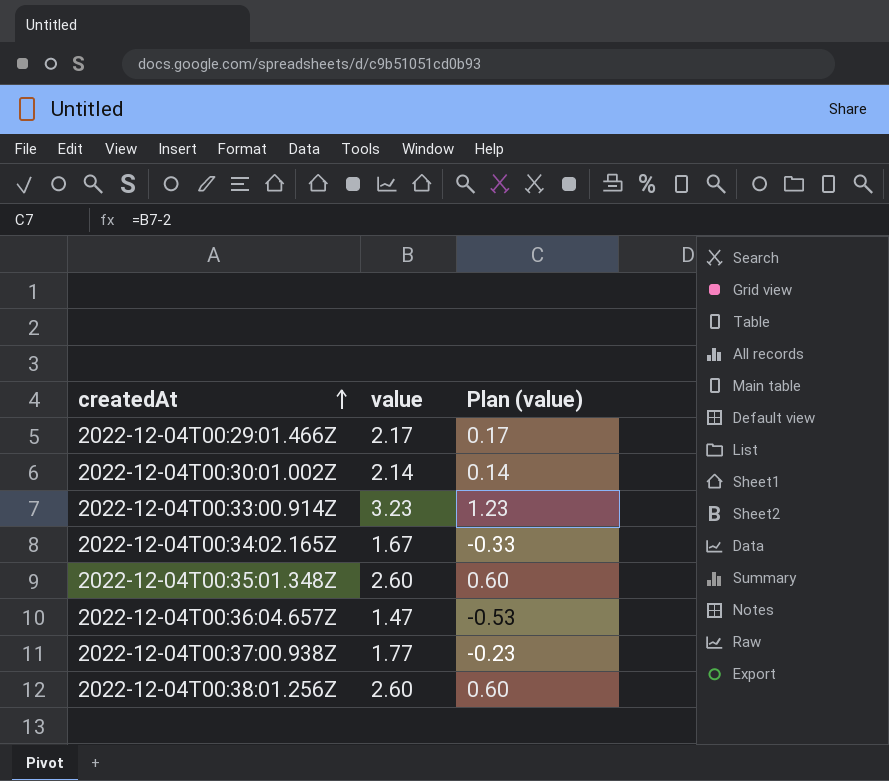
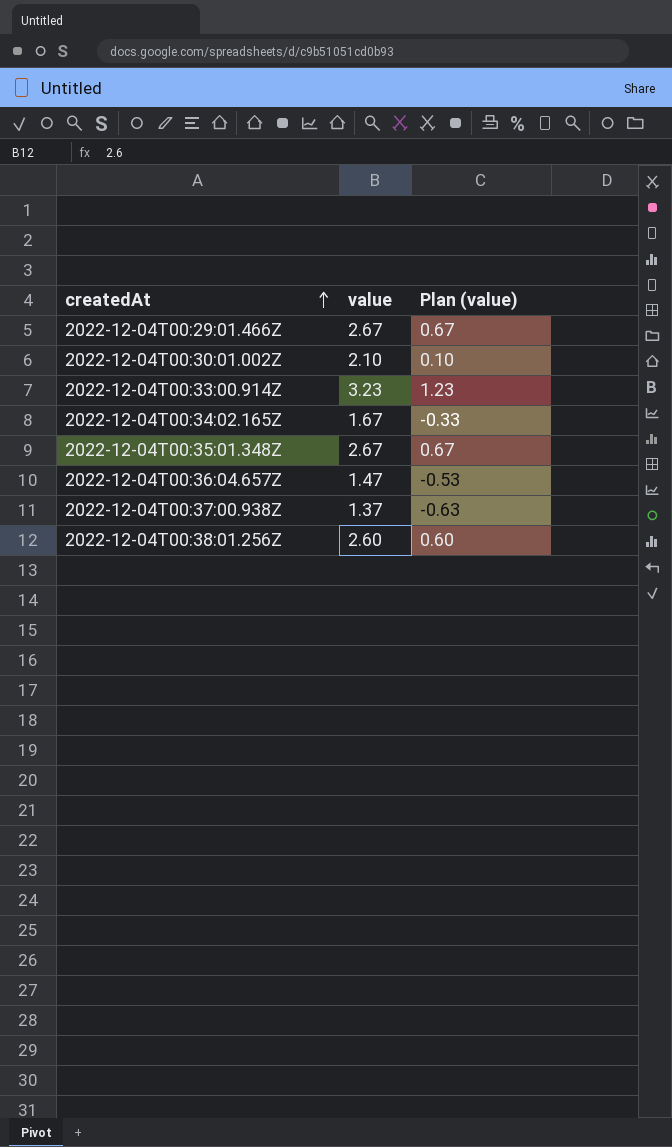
2022-12-04T00:29:01.466Z | value: 2.17 -> 2.67
2022-12-04T00:29:01.466Z | Plan (value): 0.17 -> 0.67
2022-12-04T00:30:01.002Z | value: 2.14 -> 2.10
2022-12-04T00:30:01.002Z | Plan (value): 0.14 -> 0.10
2022-12-04T00:35:01.348Z | value: 2.60 -> 2.67
2022-12-04T00:35:01.348Z | Plan (value): 0.60 -> 0.67
2022-12-04T00:37:00.938Z | value: 1.77 -> 1.37
2022-12-04T00:37:00.938Z | Plan (value): -0.23 -> -0.63

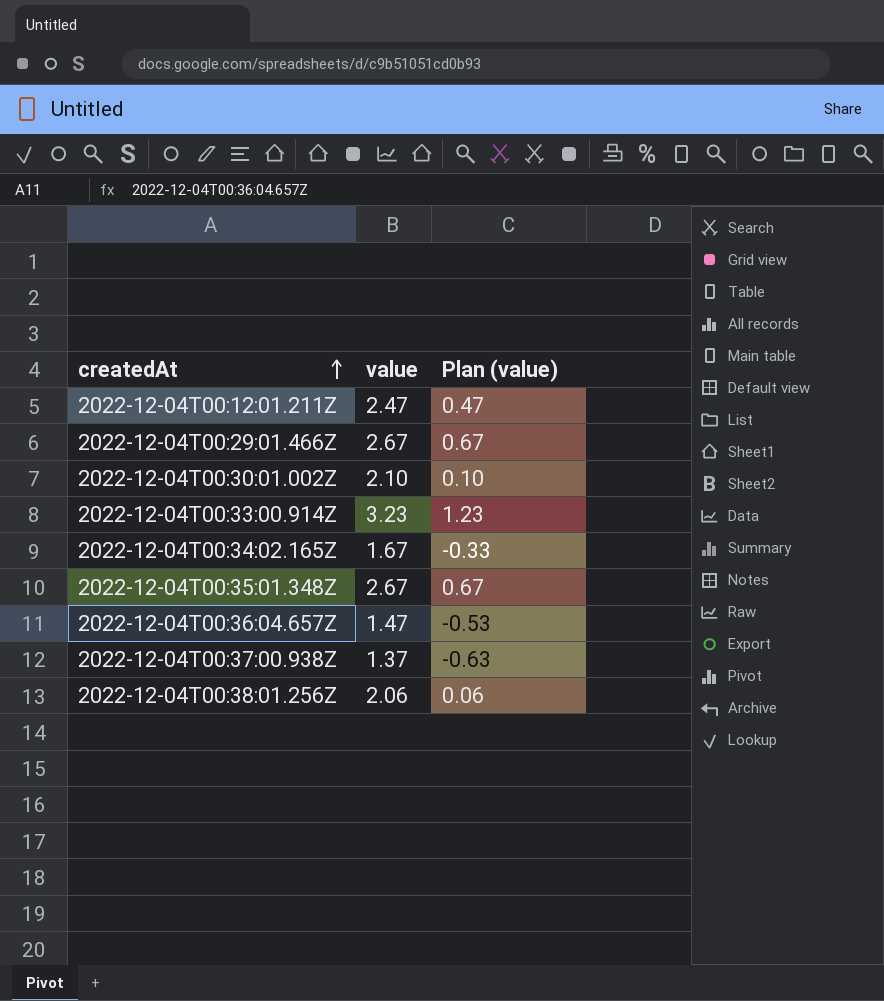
row 2022-12-04T00:12:01.211Z: none -> 2.47 | 0.47
2022-12-04T00:38:01.256Z | value: 2.60 -> 2.06
2022-12-04T00:38:01.256Z | Plan (value): 0.60 -> 0.06

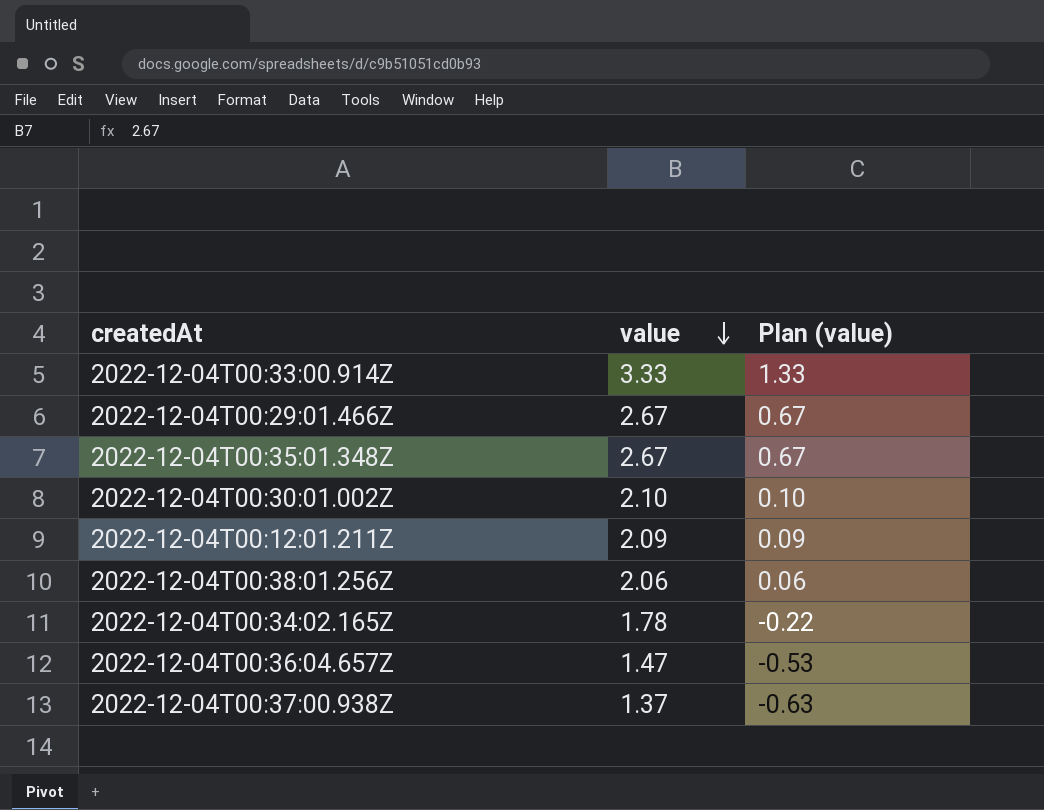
row order: createdAt ascending -> value descending
2022-12-04T00:33:00.914Z | value: 3.23 -> 3.33
2022-12-04T00:33:00.914Z | Plan (value): 1.23 -> 1.33
2022-12-04T00:12:01.211Z | value: 2.47 -> 2.09
2022-12-04T00:12:01.211Z | Plan (value): 0.47 -> 0.09
2022-12-04T00:34:02.165Z | value: 1.67 -> 1.78
2022-12-04T00:34:02.165Z | Plan (value): -0.33 -> -0.22

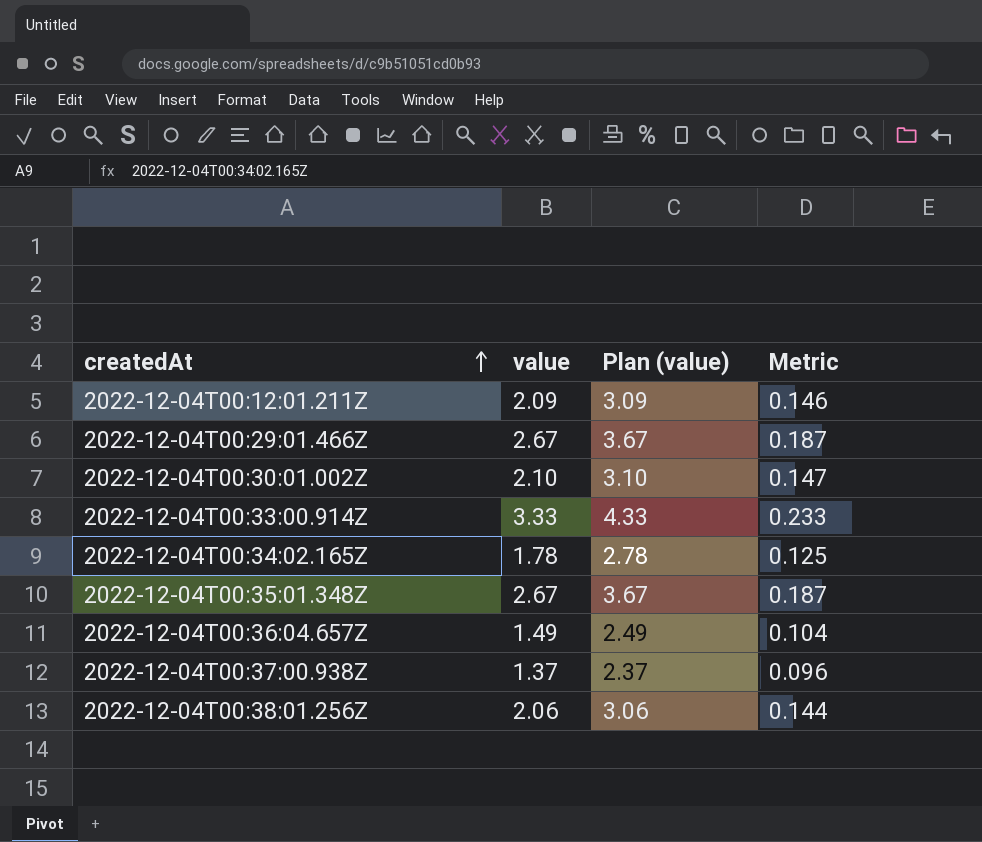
row order: value descending -> createdAt ascending
column Plan (value) | formula: [value] - 2 -> [value] + 1
column Metric | formula: none -> [value] * 0.07
2022-12-04T00:36:04.657Z | value: 1.47 -> 1.49

